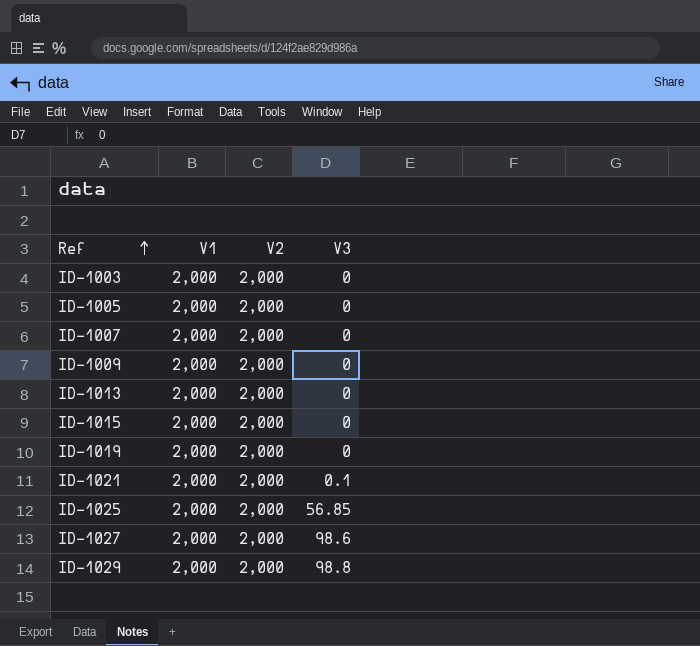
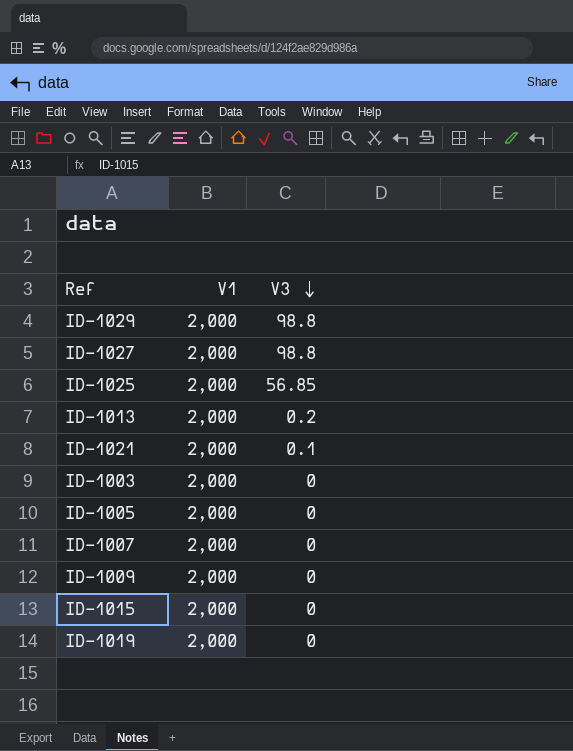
row order: Ref ascending -> V3 descending
column V2 | position: 3 -> none
ID-1027 | V3: 98.6 -> 98.8
ID-1013 | V3: 0 -> 0.2

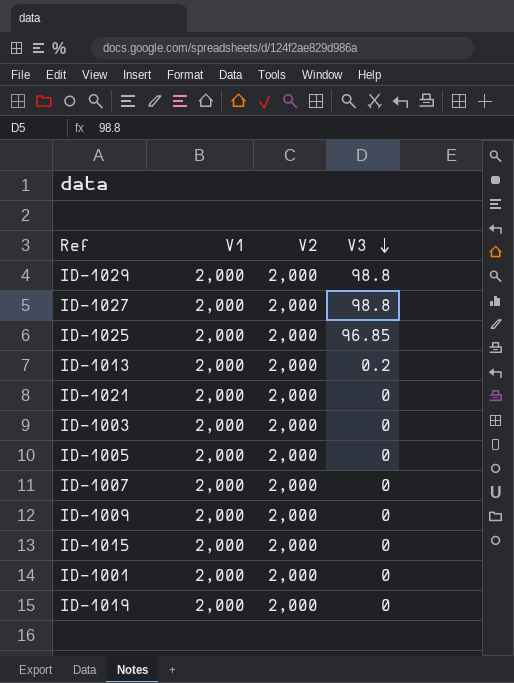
column V2 | position: none -> 3
ID-1025 | V3: 56.85 -> 96.85
ID-1021 | V3: 0.1 -> 0
row ID-1001: none -> 2,000 | 2,000 | 0

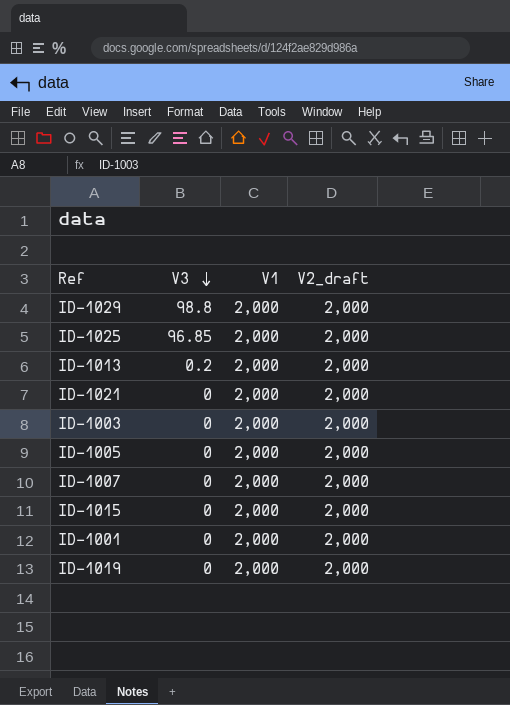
column V3 | position: 4 -> 2
column name: V2 -> V2_draft
row ID-1027: 2,000 | 2,000 | 98.8 -> none
row ID-1009: 2,000 | 2,000 | 0 -> none

